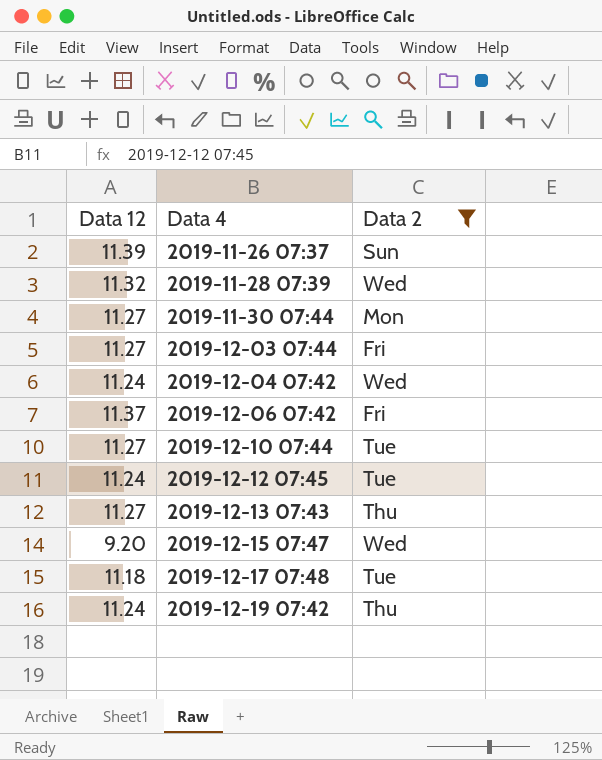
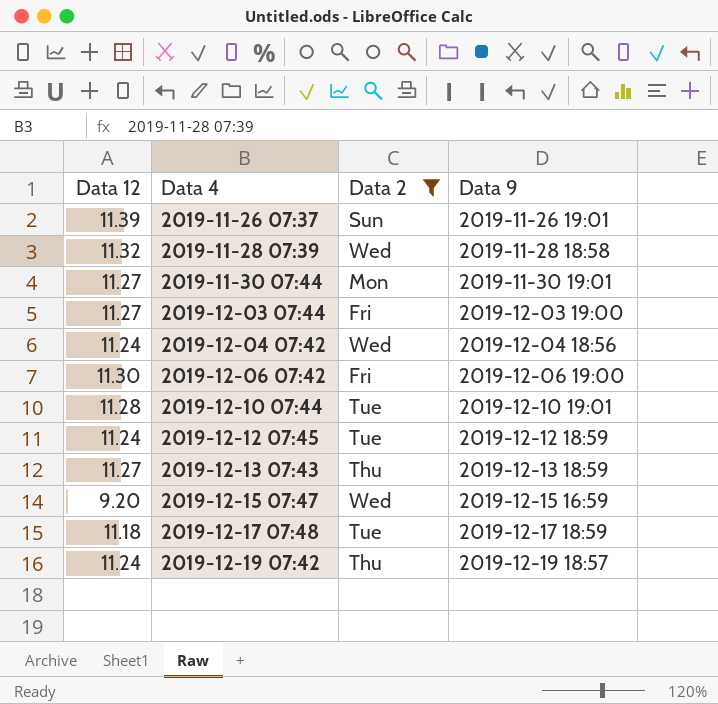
column Data 9 | position: none -> 4
2019-12-06 07:42 | Data 12: 11.37 -> 11.30
2019-12-10 07:44 | Data 12: 11.27 -> 11.28

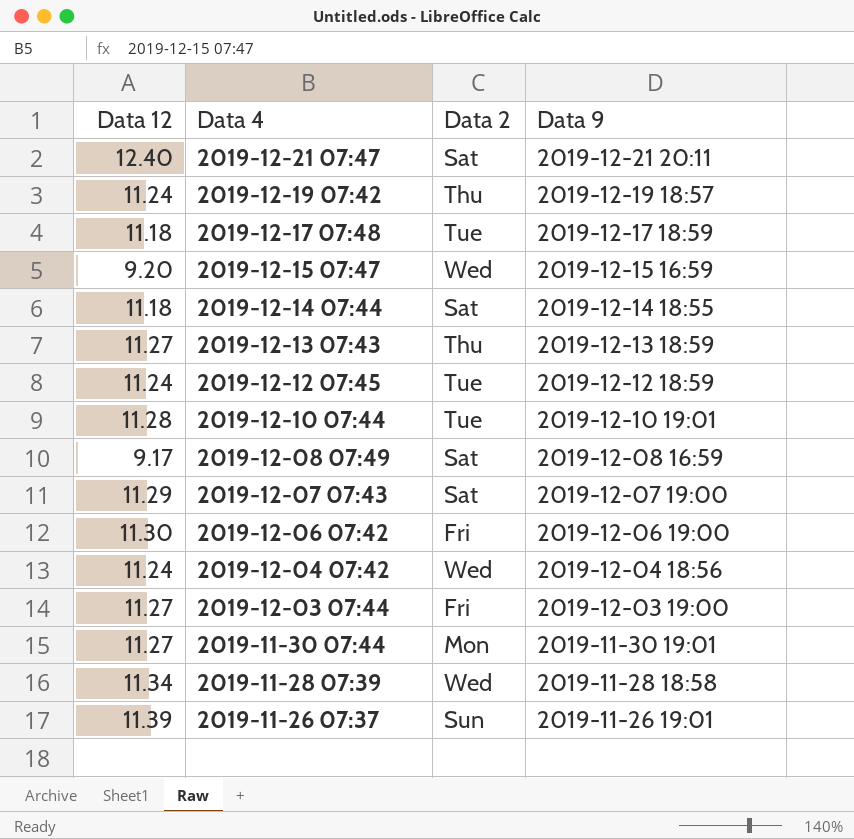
filter: Data 2 != Sat -> none
row order: Data 4 ascending -> Data 4 descending
2019-11-28 07:39 | Data 12: 11.32 -> 11.34

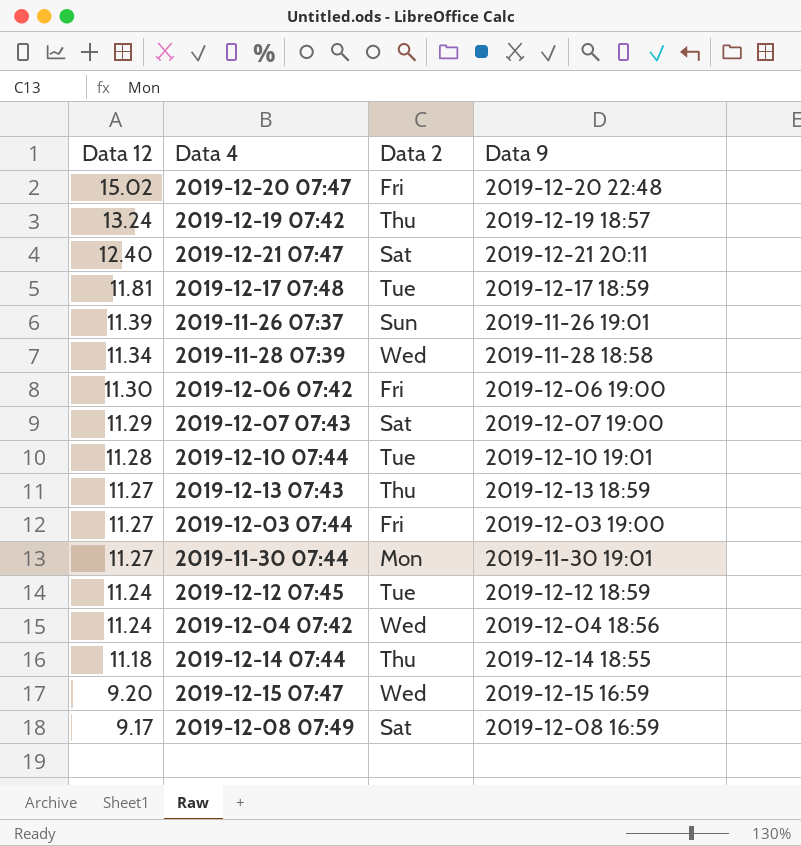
row order: Data 4 descending -> Data 12 descending
row 2019-12-20 07:47: none -> 15.02 | Fri | 2019-12-20 22:48
2019-12-19 07:42 | Data 12: 11.24 -> 13.24
2019-12-17 07:48 | Data 12: 11.18 -> 11.81
2019-12-14 07:44 | Data 2: Sat -> Thu

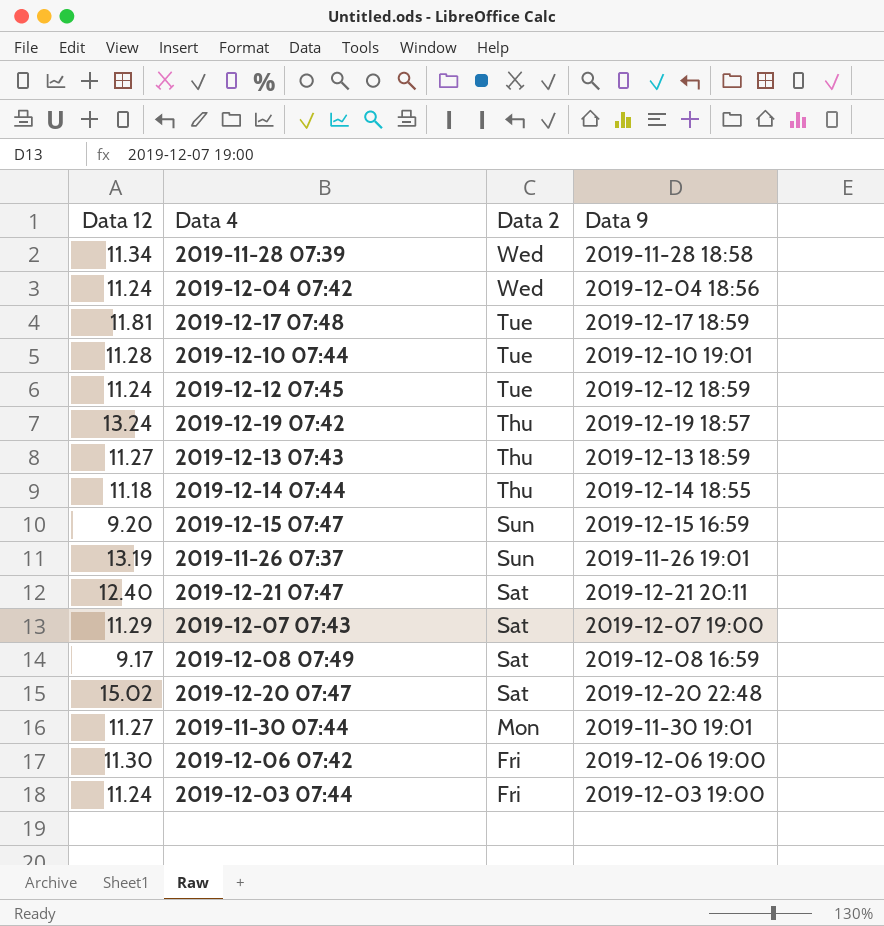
row order: Data 12 descending -> Data 2 descending
2019-12-15 07:47 | Data 2: Wed -> Sun
2019-11-26 07:37 | Data 12: 11.39 -> 13.19
2019-12-20 07:47 | Data 2: Fri -> Sat
2019-12-03 07:44 | Data 12: 11.27 -> 11.24

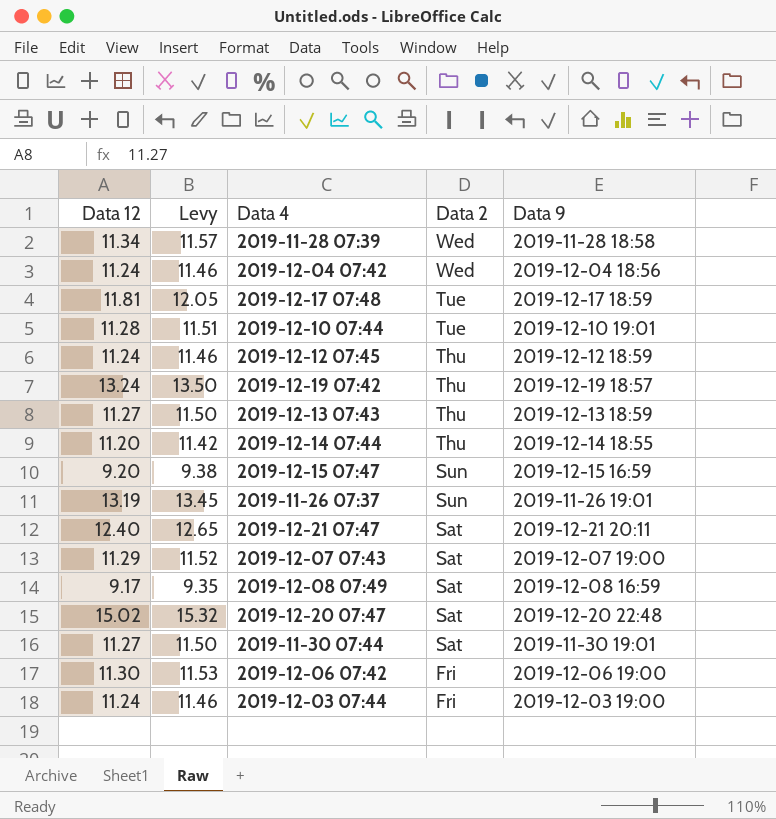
column Levy | formula: none -> [Data 12] * 1.02
2019-12-12 07:45 | Data 2: Tue -> Thu
2019-12-14 07:44 | Data 12: 11.18 -> 11.20
2019-11-30 07:44 | Data 2: Mon -> Sat

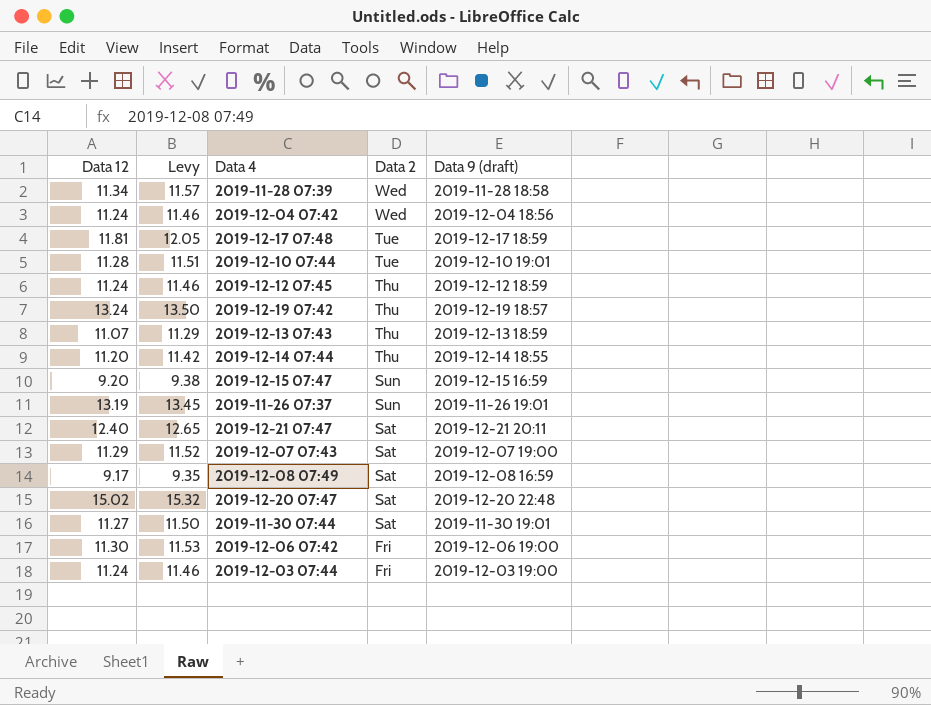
column name: Data 9 -> Data 9 (draft)
2019-12-13 07:43 | Data 12: 11.27 -> 11.07
2019-12-13 07:43 | Levy: 11.50 -> 11.29

